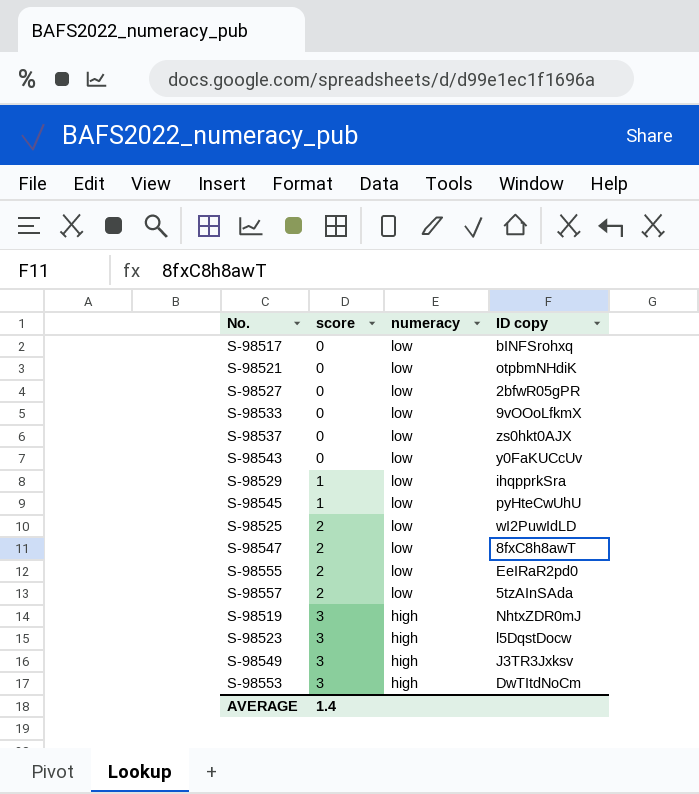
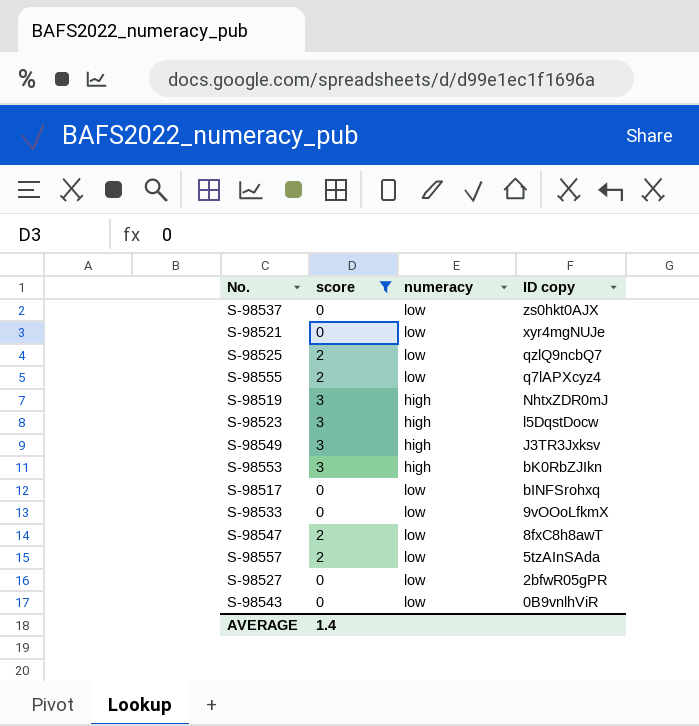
filter: none -> score != 1
row order: score ascending -> ID copy descending
S-98521 | ID copy: otpbmNHdiK -> xyr4mgNUJe
S-98525 | ID copy: wI2PuwIdLD -> qzlQ9ncbQ7
S-98555 | ID copy: EeIRaR2pd0 -> q7lAPXcyz4
S-98553 | ID copy: DwTItdNoCm -> bK0RbZJIkn
S-98543 | ID copy: y0FaKUCcUv -> 0B9vnlhViR

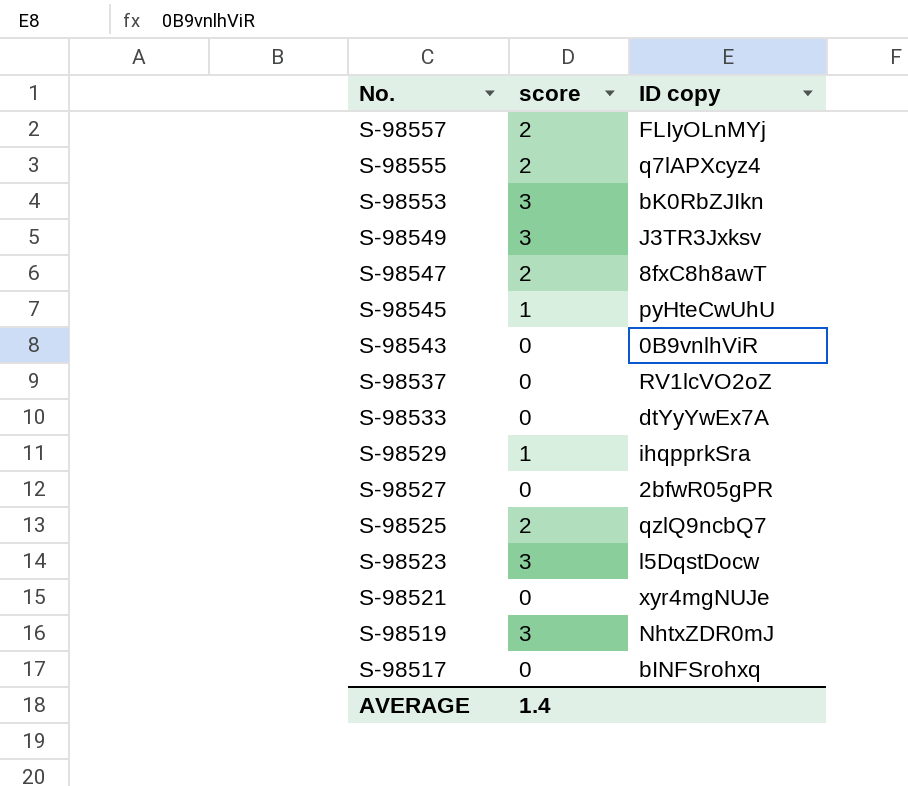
filter: score != 1 -> none
row order: ID copy descending -> No. descending
column numeracy | position: 3 -> none
S-98557 | ID copy: 5tzAInSAda -> FLIyOLnMYj
S-98537 | ID copy: zs0hkt0AJX -> RV1lcVO2oZ
S-98533 | ID copy: 9vOOoLfkmX -> dtYyYwEx7A

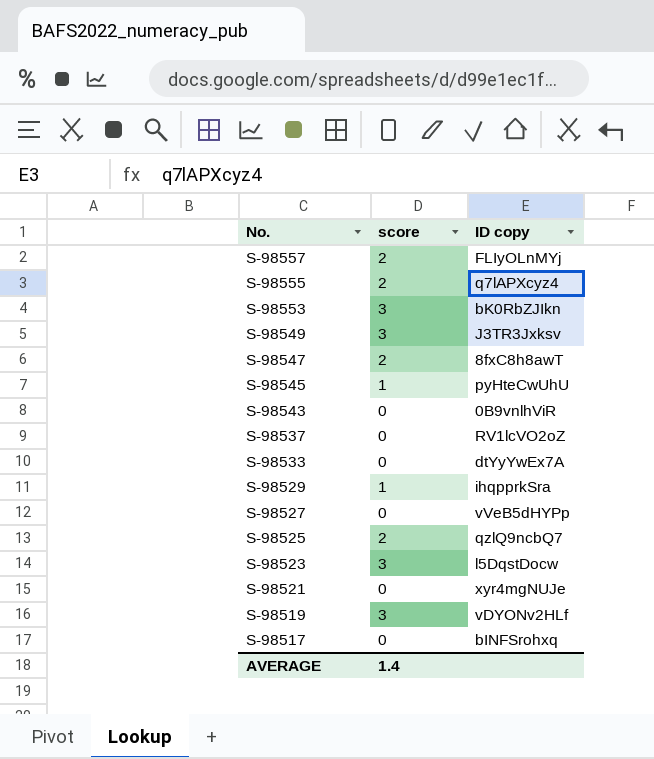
S-98527 | ID copy: 2bfwR05gPR -> vVeB5dHYPp
S-98519 | ID copy: NhtxZDR0mJ -> vDYONv2HLf

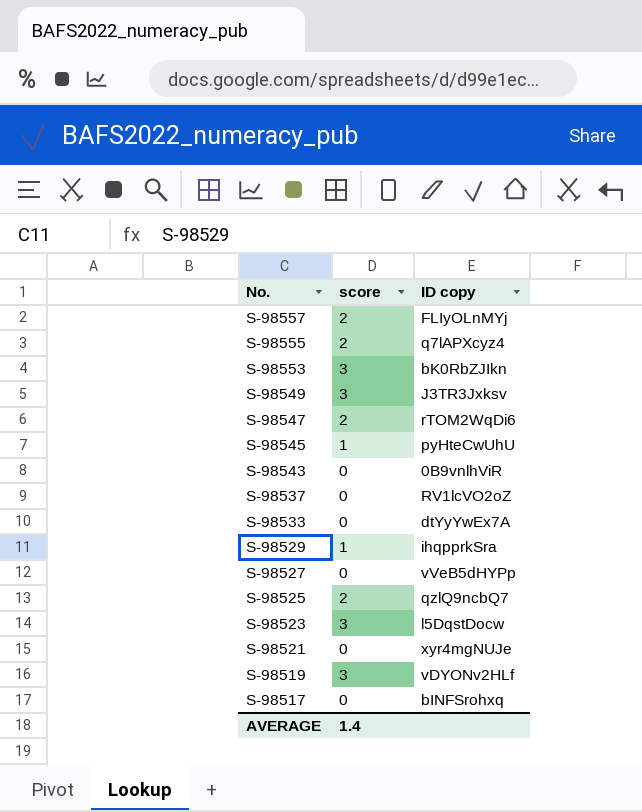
S-98547 | ID copy: 8fxC8h8awT -> rTOM2WqDi6

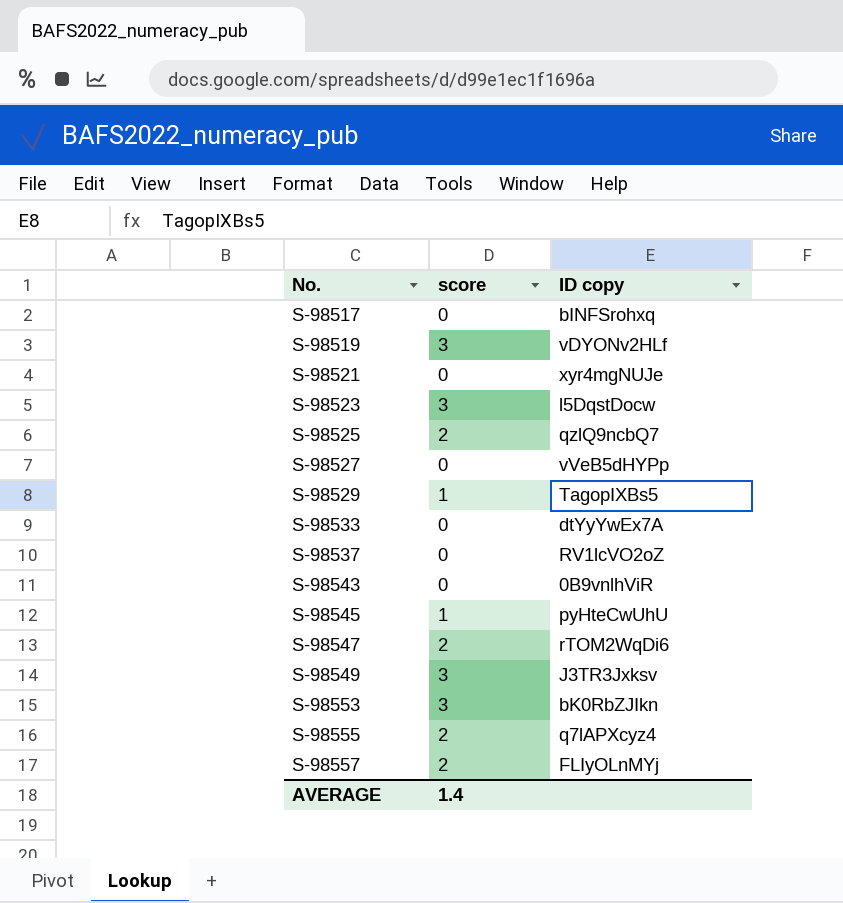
row order: No. descending -> No. ascending
S-98529 | ID copy: ihqpprkSra -> TagopIXBs5

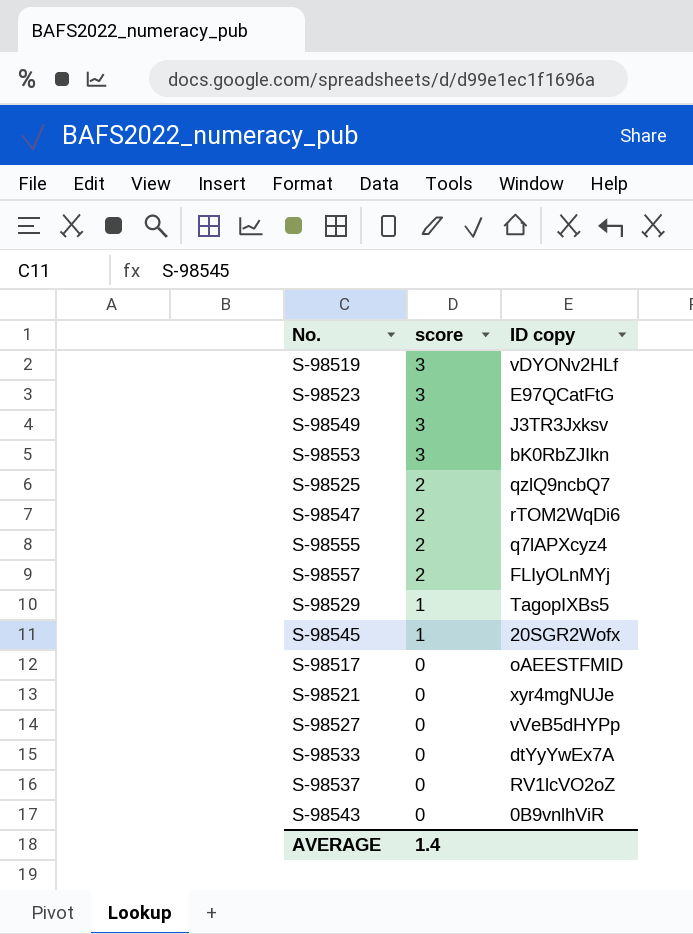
row order: No. ascending -> score descending
S-98523 | ID copy: l5DqstDocw -> E97QCatFtG
S-98545 | ID copy: pyHteCwUhU -> 20SGR2Wofx
S-98517 | ID copy: bINFSrohxq -> oAEESTFMID

